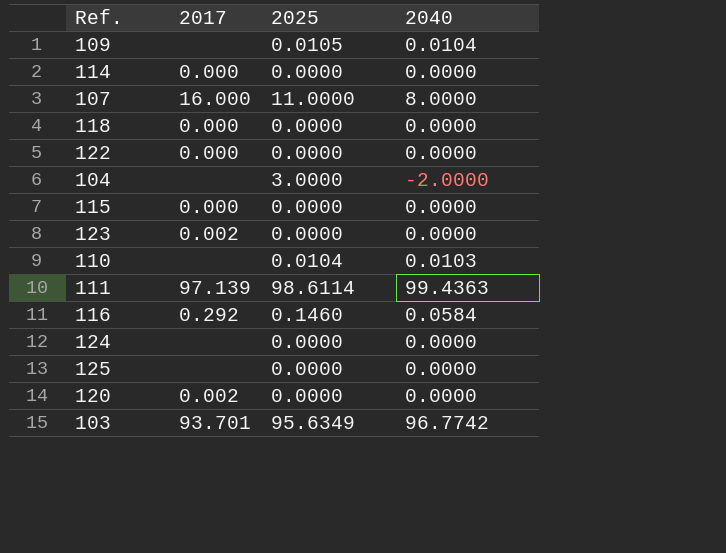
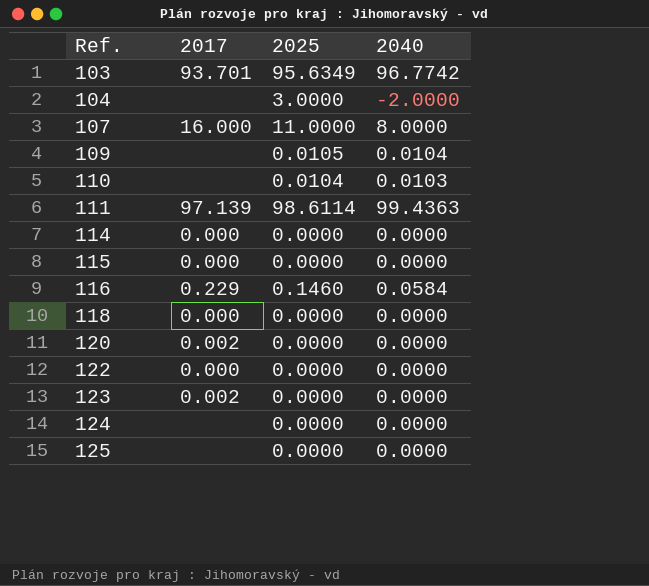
row order: none -> Ref. ascending
116 | 2017: 0.292 -> 0.229

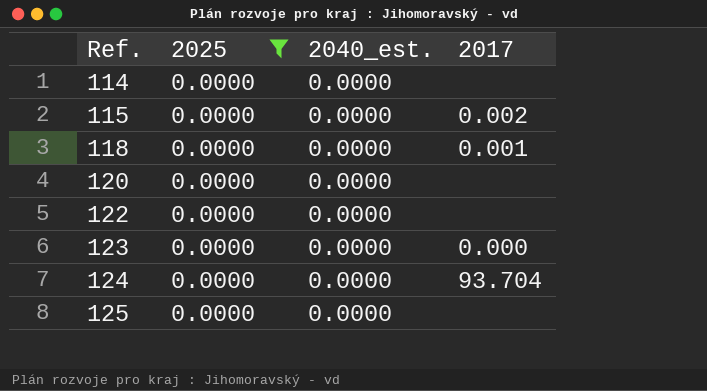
filter: none -> 2025 = 0.0000
column name: 2040 -> 2040_est.
column 2017 | position: 2 -> 4
114 | 2017: 0.000 -> none
115 | 2017: 0.000 -> 0.002
118 | 2017: 0.000 -> 0.001
120 | 2017: 0.002 -> none
122 | 2017: 0.000 -> none
123 | 2017: 0.002 -> 0.000
124 | 2017: none -> 93.704

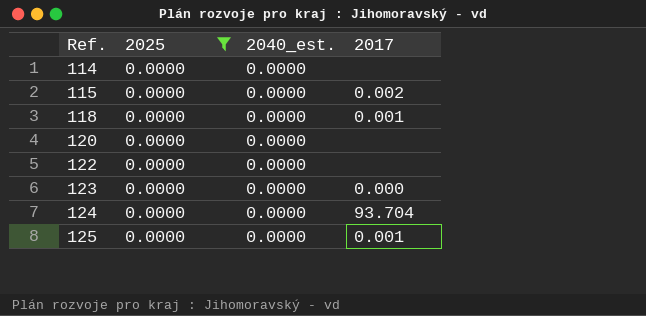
125 | 2017: none -> 0.001

